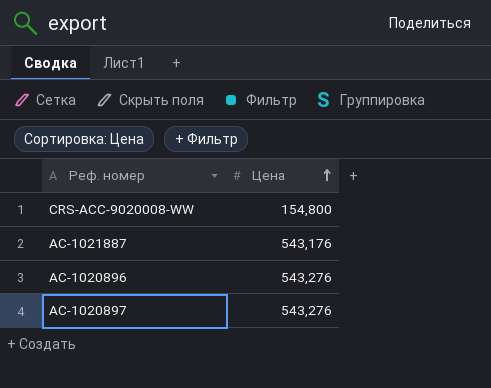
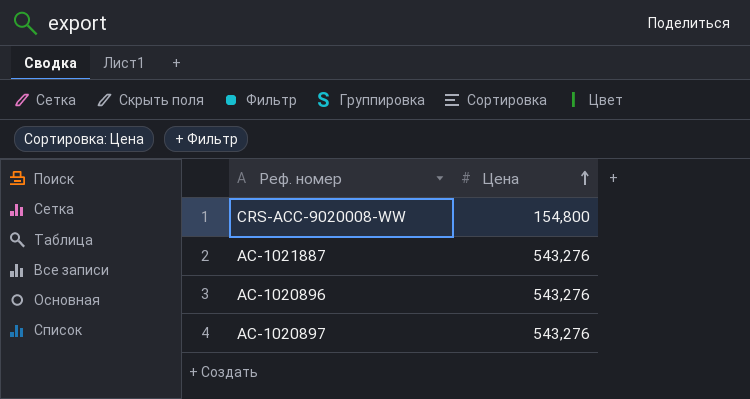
AC-1021887 | Цена: 543,176 -> 543,276

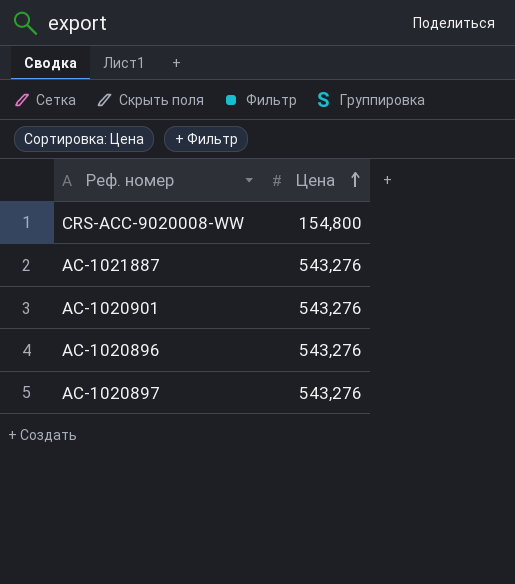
row AC-1020901: none -> 543,276

